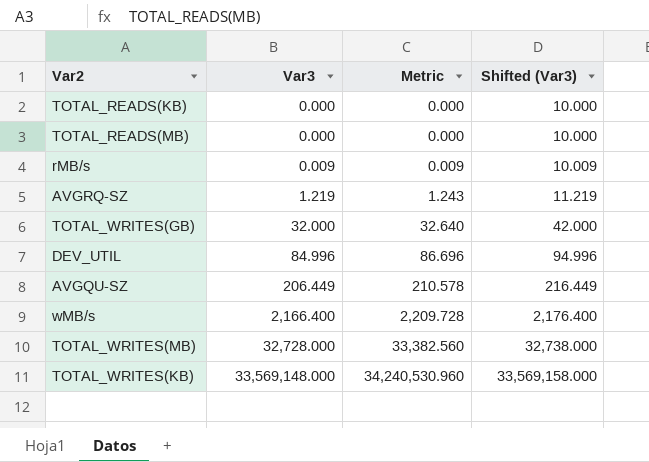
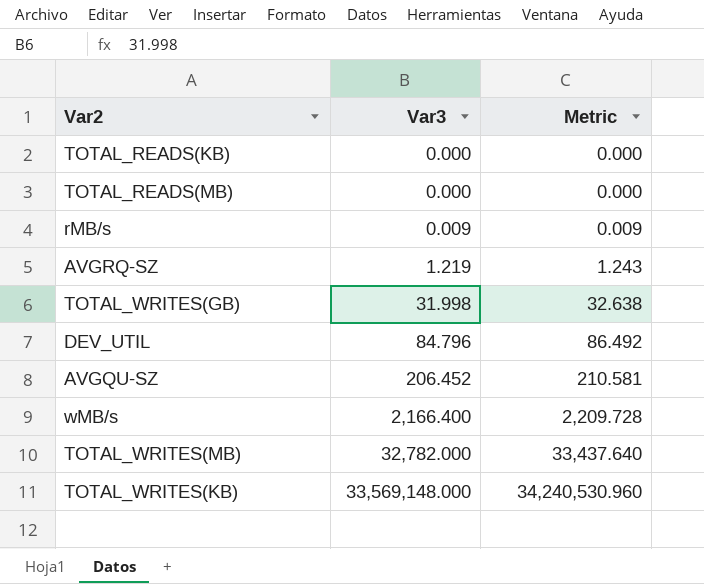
column Shifted (Var3) | formula: [Var3] + 10 -> none
TOTAL_WRITES(GB) | Var3: 32.000 -> 31.998
TOTAL_WRITES(GB) | Metric: 32.640 -> 32.638
DEV_UTIL | Var3: 84.996 -> 84.796
DEV_UTIL | Metric: 86.696 -> 86.492
AVGQU-SZ | Var3: 206.449 -> 206.452
AVGQU-SZ | Metric: 210.578 -> 210.581
TOTAL_WRITES(MB) | Var3: 32,728.000 -> 32,782.000
TOTAL_WRITES(MB) | Metric: 33,382.560 -> 33,437.640

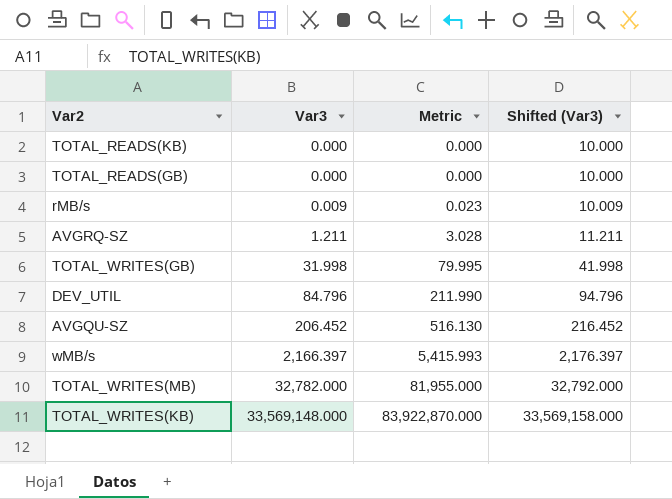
column Metric | formula: [Var3] * 1.02 -> [Var3] * 2.5
column Shifted (Var3) | formula: none -> [Var3] + 10
row TOTAL_READS(MB): 0.000 | 0.000 -> none
row TOTAL_READS(GB): none -> 0.000 | 0.000 | 10.000
AVGRQ-SZ | Var3: 1.219 -> 1.211
wMB/s | Var3: 2,166.400 -> 2,166.397

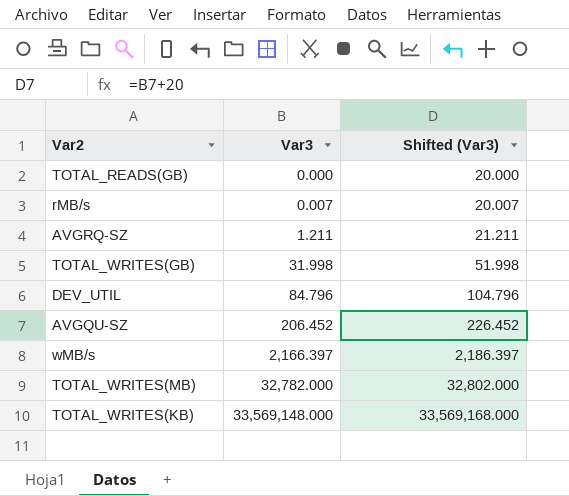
column Metric | formula: [Var3] * 2.5 -> none
column Shifted (Var3) | formula: [Var3] + 10 -> [Var3] + 20
row TOTAL_READS(KB): 0.000 | 0.000 | 10.000 -> none
rMB/s | Var3: 0.009 -> 0.007

